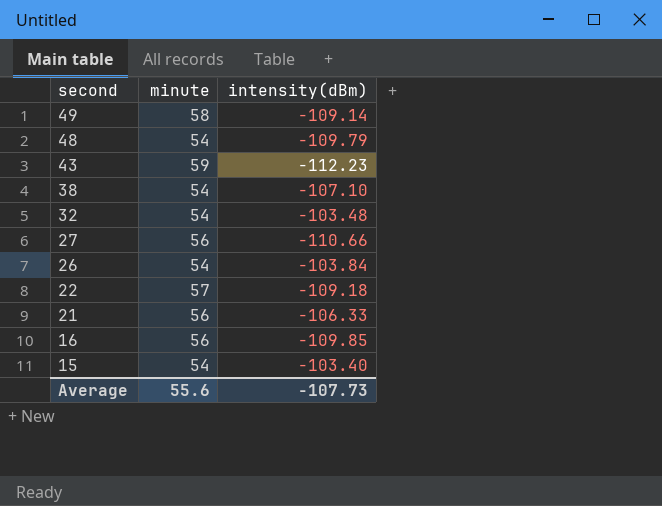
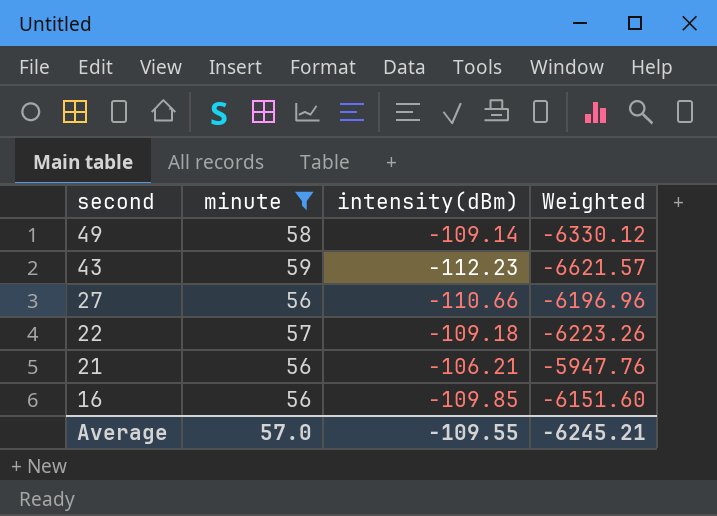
filter: none -> minute != 54
column Weighted | formula: none -> [minute] * [intensity(dBm)]
21 | intensity(dBm): -106.33 -> -106.21
Average | minute: 55.6 -> 57.0
Average | intensity(dBm): -107.73 -> -109.55

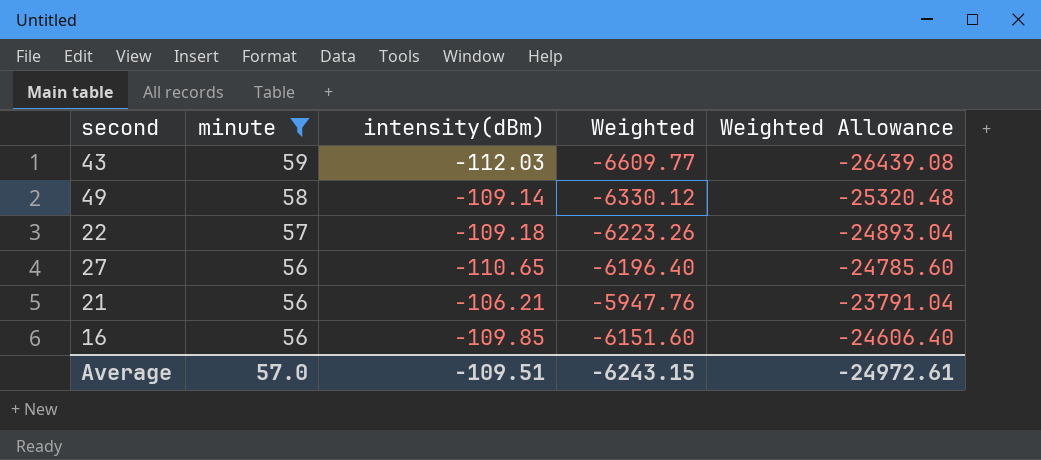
row order: second descending -> minute descending
column Weighted Allowance | formula: none -> [Weighted] * 4
43 | intensity(dBm): -112.23 -> -112.03
43 | Weighted: -6621.57 -> -6609.77
27 | intensity(dBm): -110.66 -> -110.65
27 | Weighted: -6196.96 -> -6196.40
Average | intensity(dBm): -109.55 -> -109.51
Average | Weighted: -6245.21 -> -6243.15

